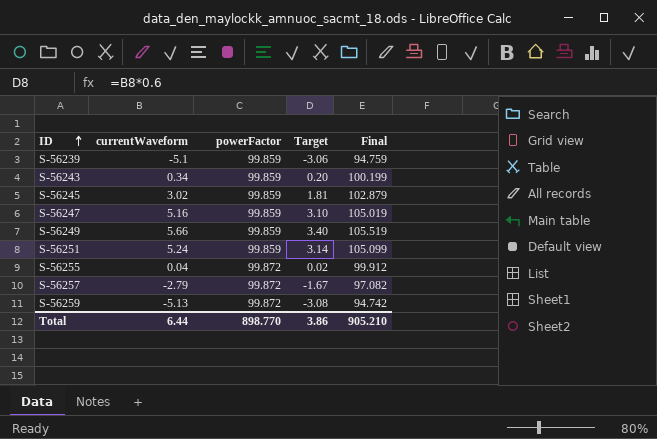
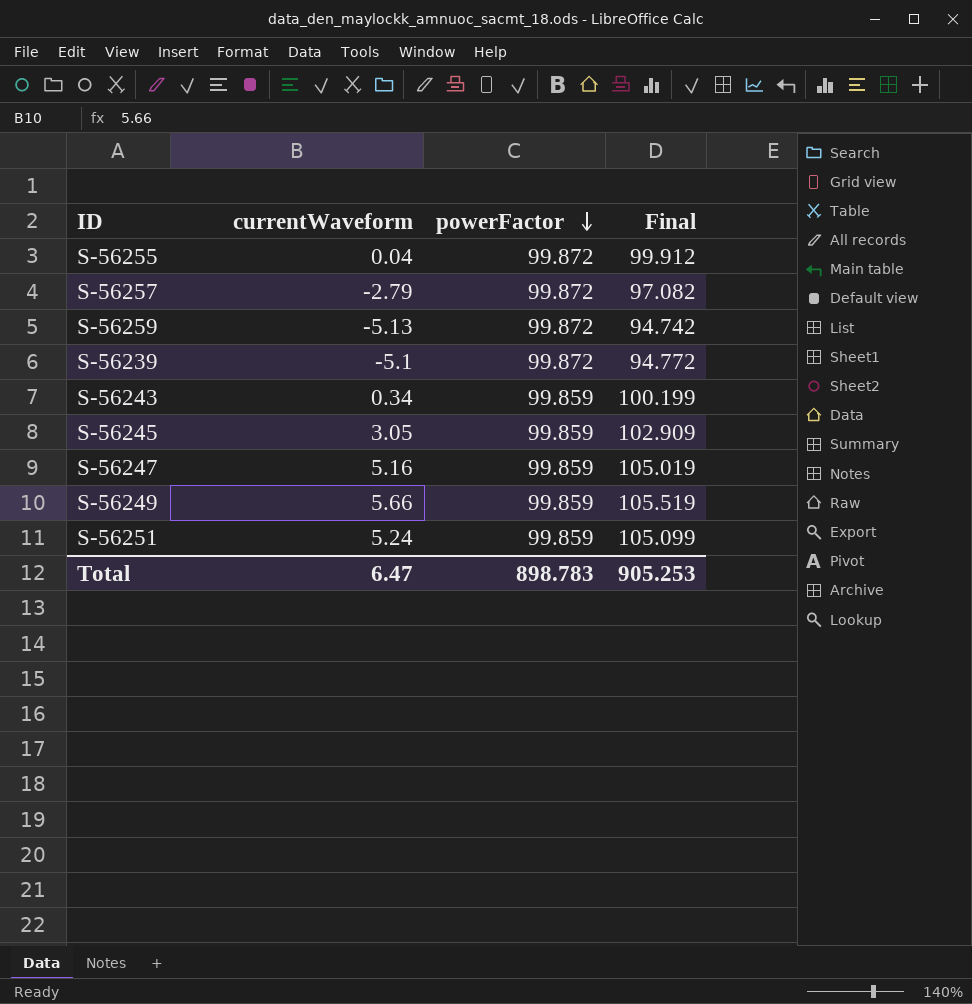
row order: ID ascending -> powerFactor descending
column Target | formula: [currentWaveform] * 0.6 -> none
S-56239 | powerFactor: 99.859 -> 99.872
S-56239 | Final: 94.759 -> 94.772
S-56245 | currentWaveform: 3.02 -> 3.05
S-56245 | Final: 102.879 -> 102.909
Total | currentWaveform: 6.44 -> 6.47
Total | powerFactor: 898.770 -> 898.783
Total | Final: 905.210 -> 905.253

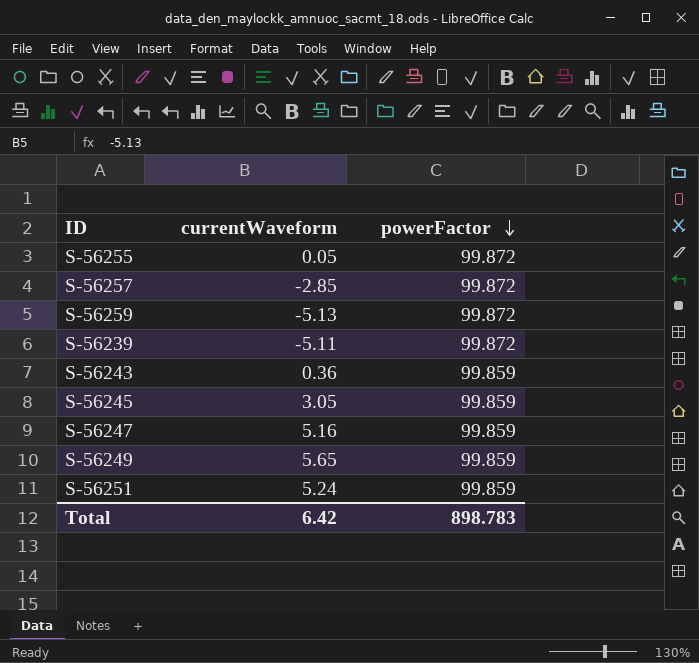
column Final | formula: [currentWaveform] + [powerFactor] -> none
S-56255 | currentWaveform: 0.04 -> 0.05
S-56257 | currentWaveform: -2.79 -> -2.85
S-56239 | currentWaveform: -5.1 -> -5.11
S-56243 | currentWaveform: 0.34 -> 0.36
S-56249 | currentWaveform: 5.66 -> 5.65
Total | currentWaveform: 6.47 -> 6.42

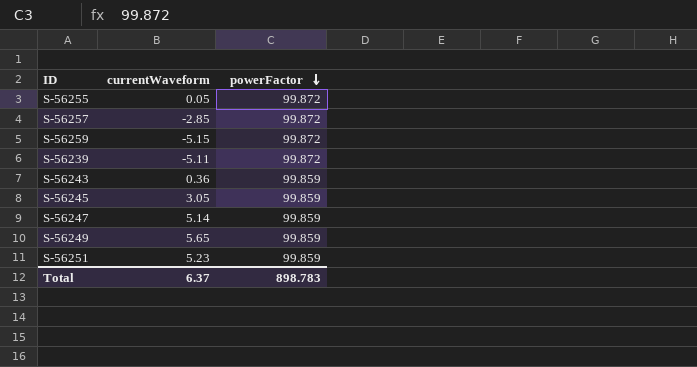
S-56259 | currentWaveform: -5.13 -> -5.15
S-56247 | currentWaveform: 5.16 -> 5.14
S-56251 | currentWaveform: 5.24 -> 5.23
Total | currentWaveform: 6.42 -> 6.37

